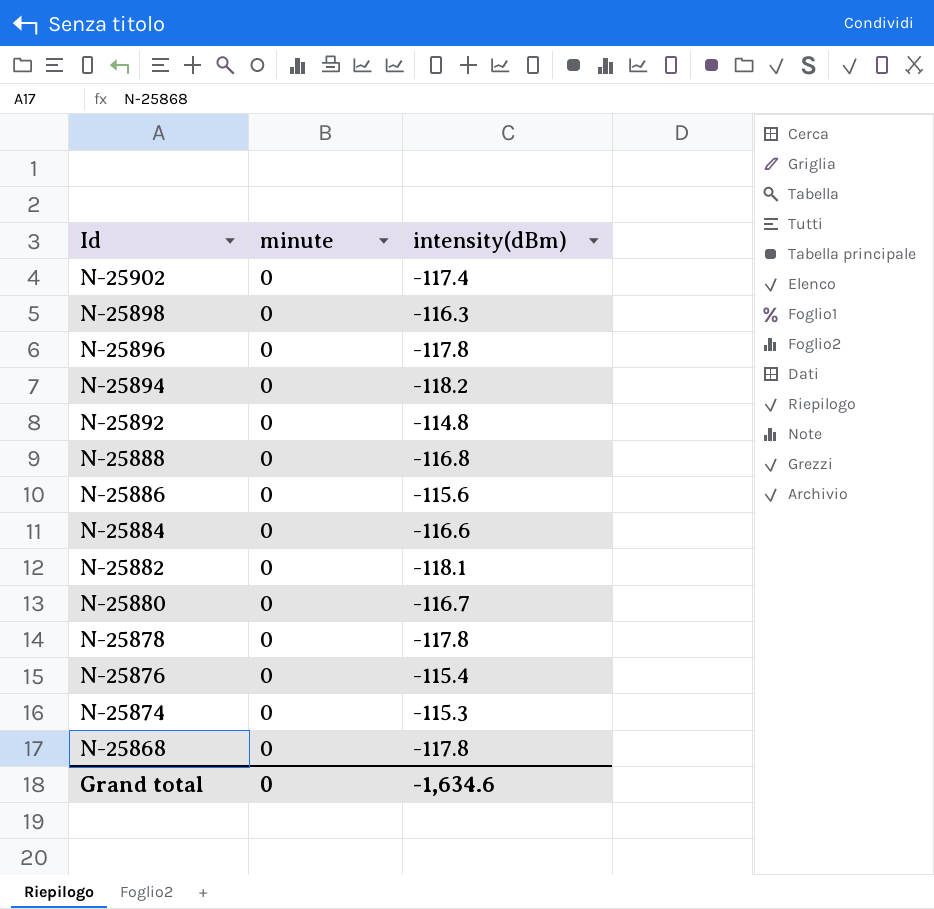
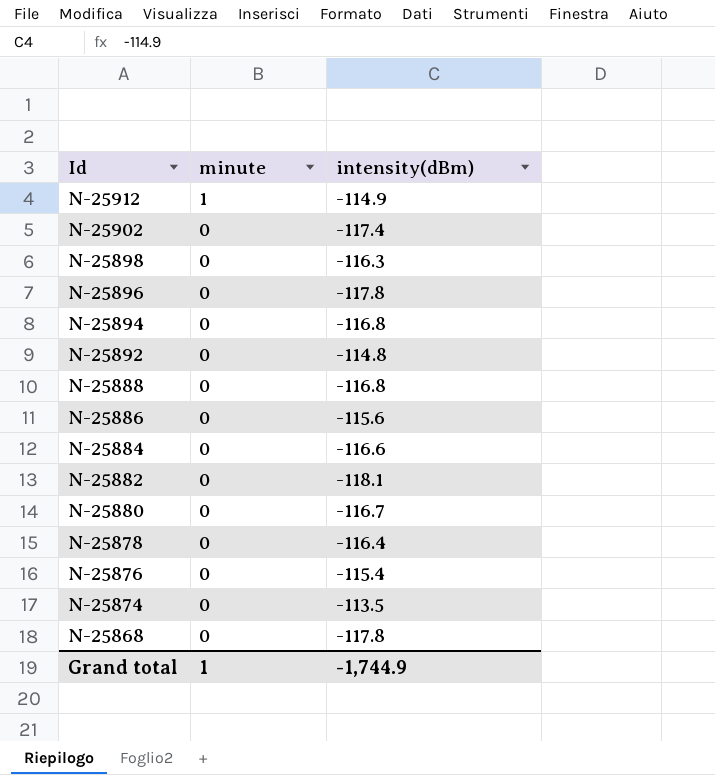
row N-25912: none -> 1 | -114.9
N-25894 | intensity(dBm): -118.2 -> -116.8
N-25878 | intensity(dBm): -117.8 -> -116.4
N-25874 | intensity(dBm): -115.3 -> -113.5
Grand total | minute: 0 -> 1
Grand total | intensity(dBm): -1,634.6 -> -1,744.9

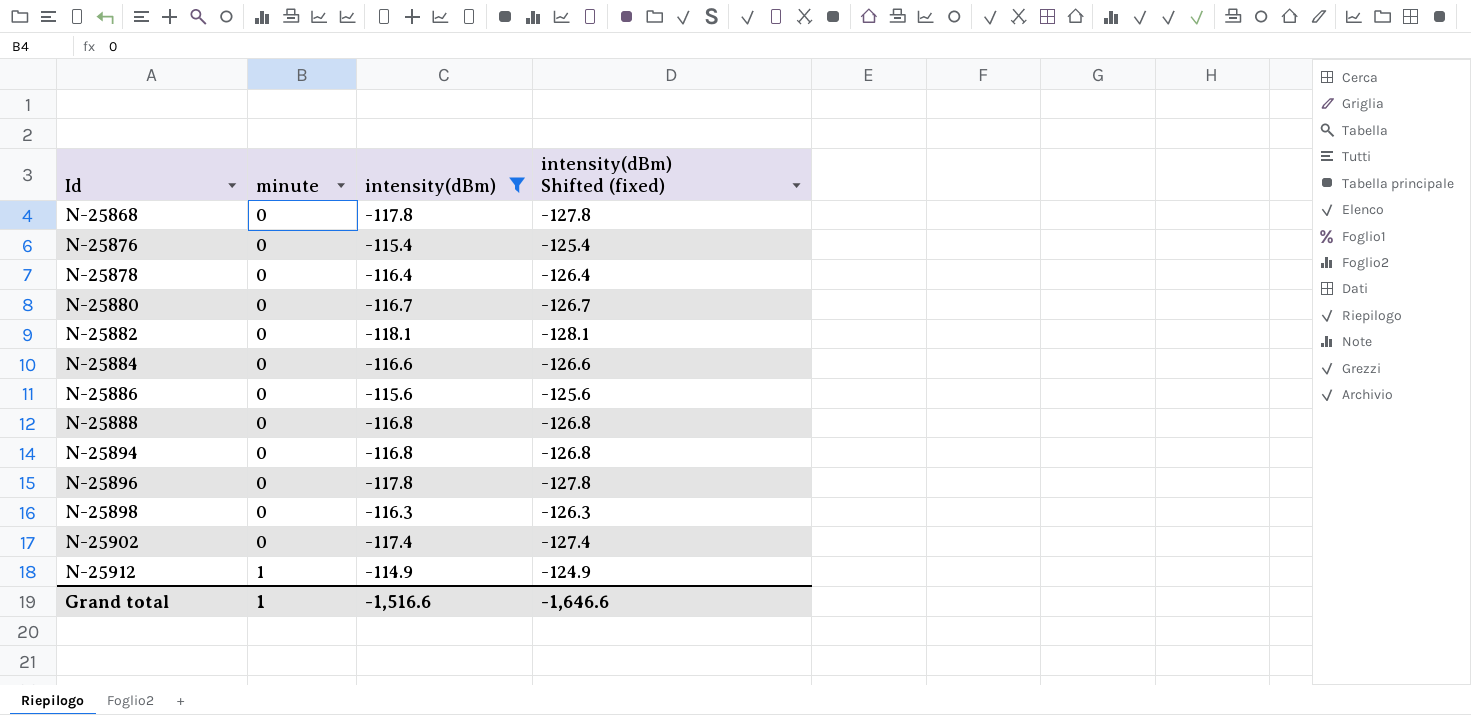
filter: none -> intensity(dBm) <= -114.9
row order: Id descending -> Id ascending
column intensity(dBm) Shifted (fixed) | formula: none -> [intensity(dBm)] - 10
Grand total | intensity(dBm): -1,744.9 -> -1,516.6

